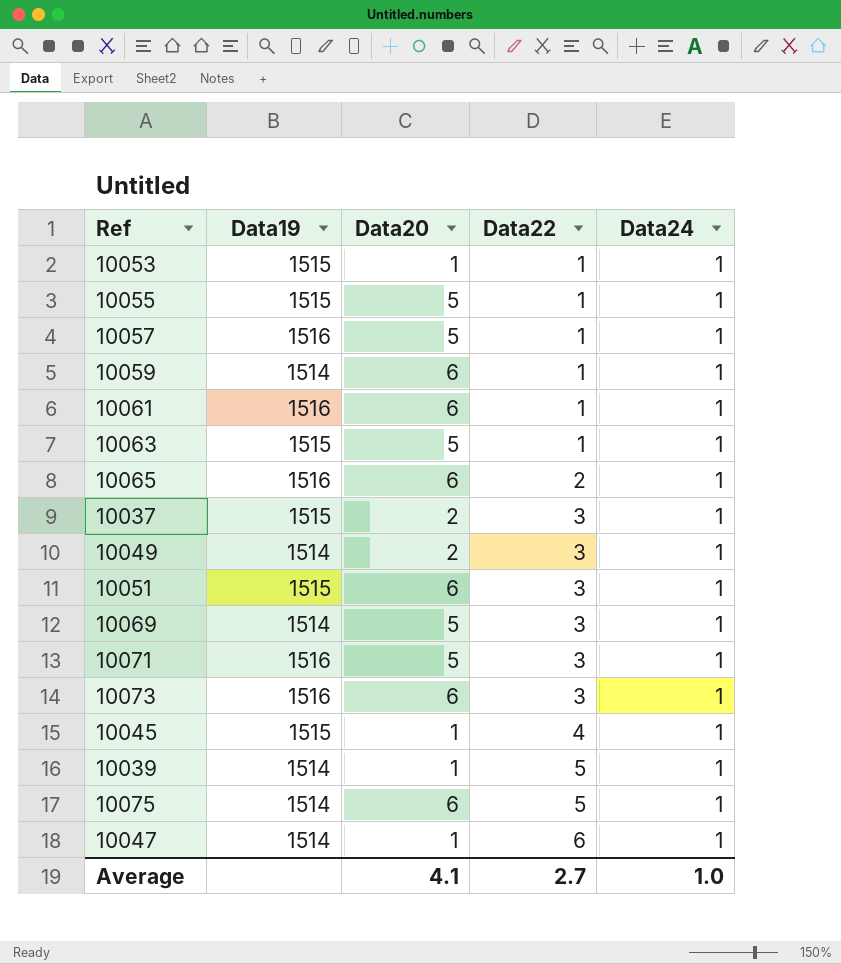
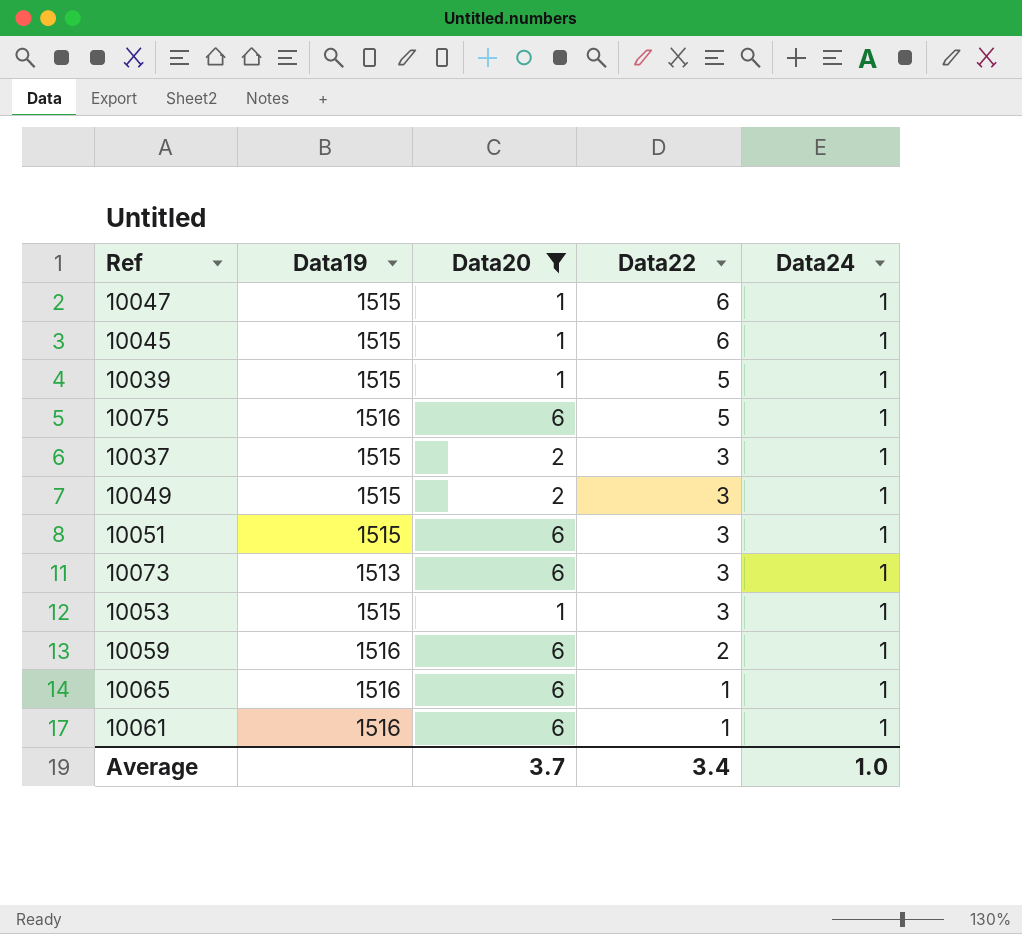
filter: none -> Data20 != 5
row order: Data22 ascending -> Data22 descending
10047 | Data19: 1514 -> 1515
10045 | Data22: 4 -> 6
10039 | Data19: 1514 -> 1515
10075 | Data19: 1514 -> 1516
10049 | Data19: 1514 -> 1515
10073 | Data19: 1516 -> 1513
10053 | Data22: 1 -> 3
10059 | Data19: 1514 -> 1516
10059 | Data22: 1 -> 2
10065 | Data22: 2 -> 1
Average | Data20: 4.1 -> 3.7
Average | Data22: 2.7 -> 3.4

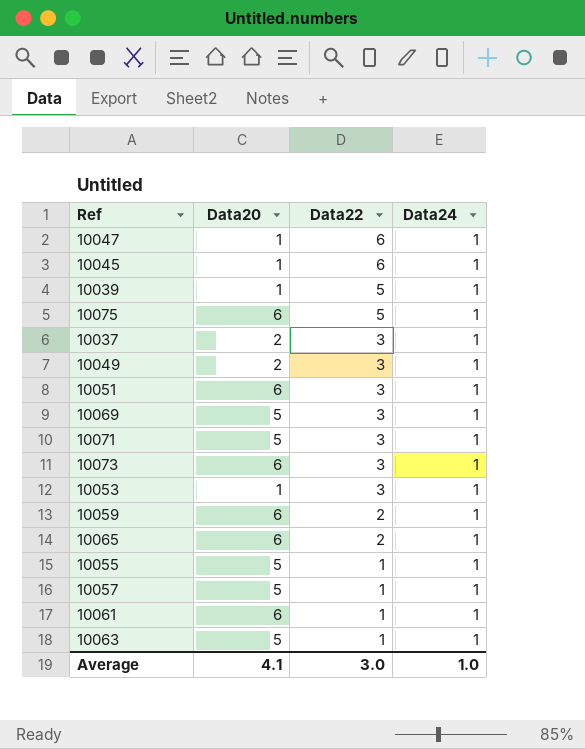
filter: Data20 != 5 -> none
column Data19 | position: 2 -> none
10065 | Data22: 1 -> 2
Average | Data20: 3.7 -> 4.1
Average | Data22: 3.4 -> 3.0

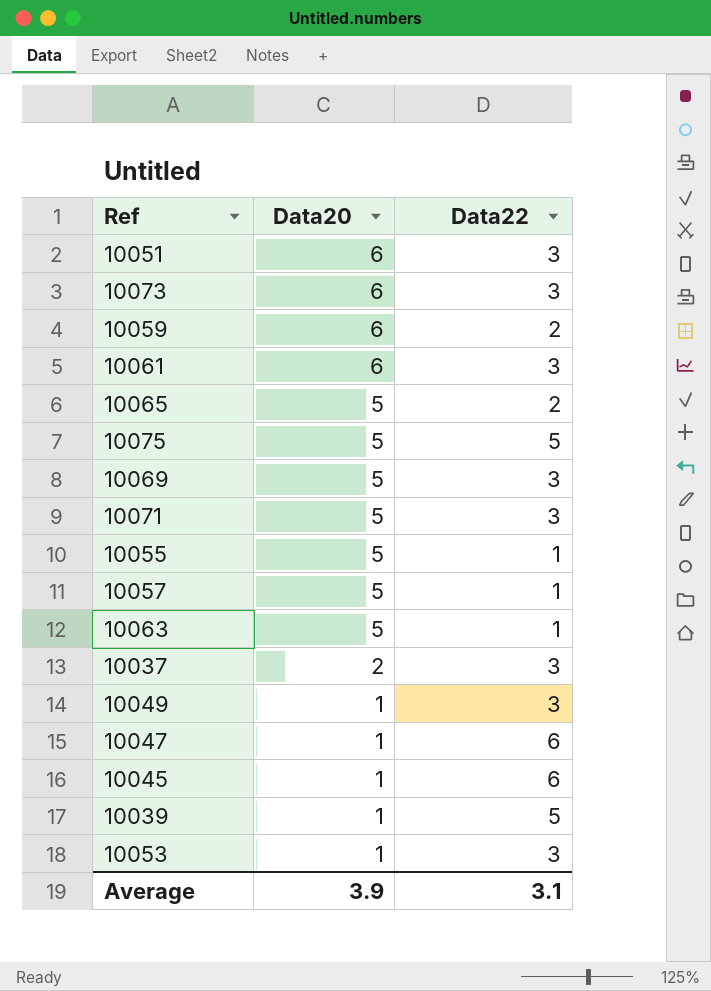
row order: Data22 descending -> Data20 descending
column Data24 | position: 4 -> none
10061 | Data22: 1 -> 3
10065 | Data20: 6 -> 5
10075 | Data20: 6 -> 5
10049 | Data20: 2 -> 1
Average | Data20: 4.1 -> 3.9
Average | Data22: 3.0 -> 3.1

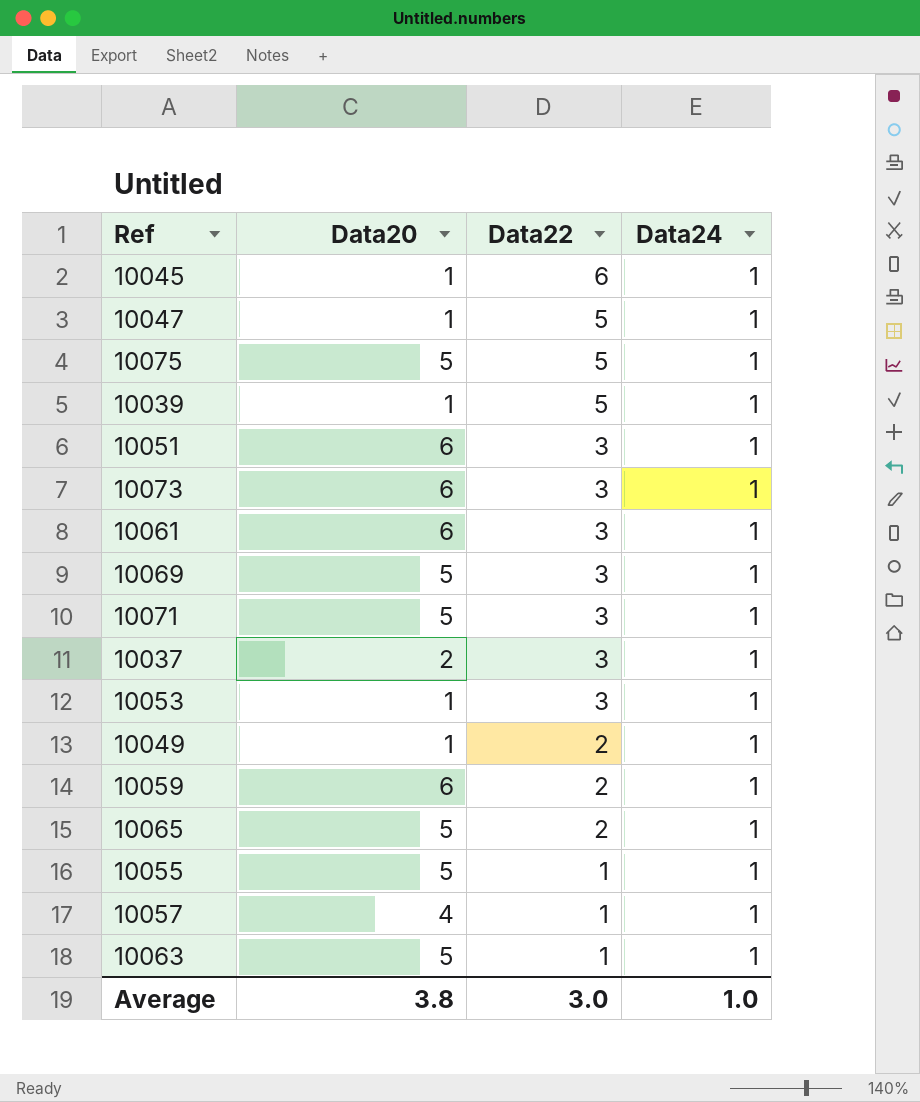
row order: Data20 descending -> Data22 descending
column Data24 | position: none -> 4
10047 | Data22: 6 -> 5
10049 | Data22: 3 -> 2
10057 | Data20: 5 -> 4
Average | Data20: 3.9 -> 3.8
Average | Data22: 3.1 -> 3.0

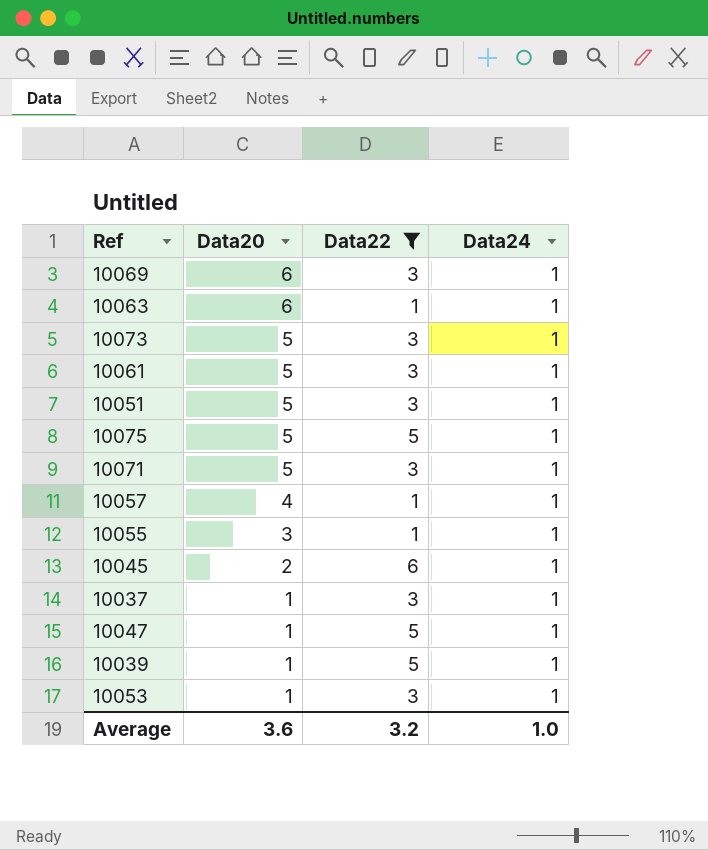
filter: none -> Data22 != 2
row order: Data22 descending -> Data20 descending
10069 | Data20: 5 -> 6
10063 | Data20: 5 -> 6
10073 | Data20: 6 -> 5
10061 | Data20: 6 -> 5
10051 | Data20: 6 -> 5
10055 | Data20: 5 -> 3
10045 | Data20: 1 -> 2
10037 | Data20: 2 -> 1
Average | Data20: 3.8 -> 3.6
Average | Data22: 3.0 -> 3.2

